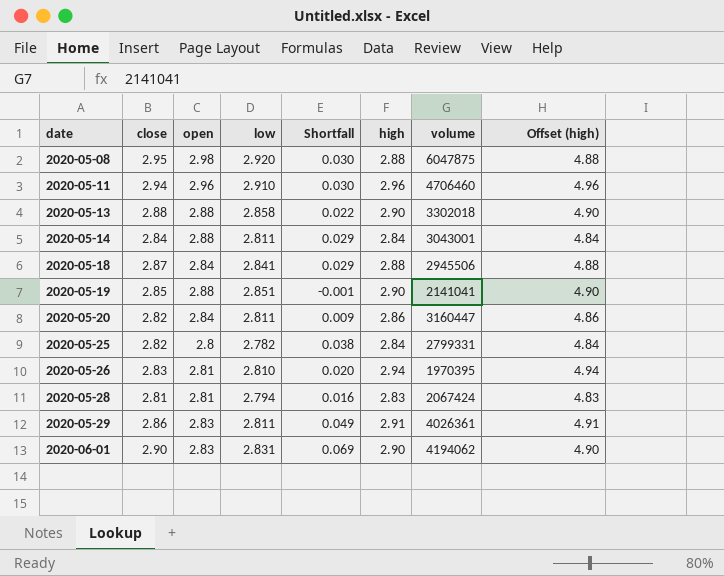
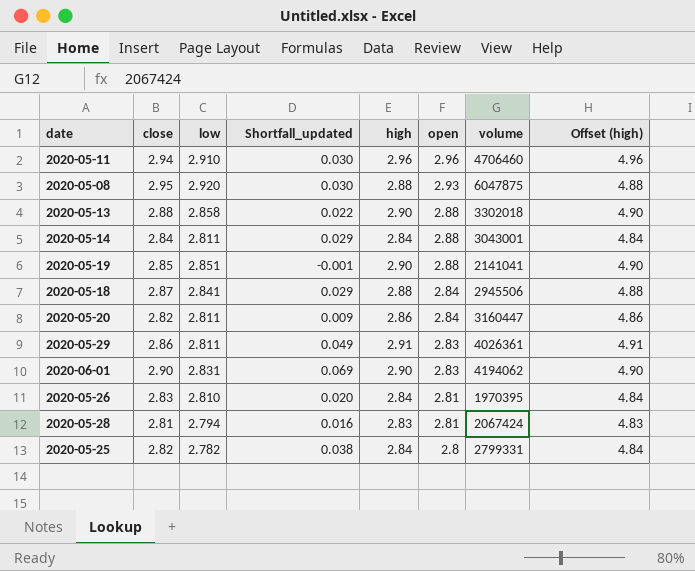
row order: date ascending -> open descending
column name: Shortfall -> Shortfall_updated
column open | position: 3 -> 6
2020-05-08 | open: 2.98 -> 2.93
2020-05-26 | high: 2.94 -> 2.84
2020-05-26 | Offset (high): 4.94 -> 4.84

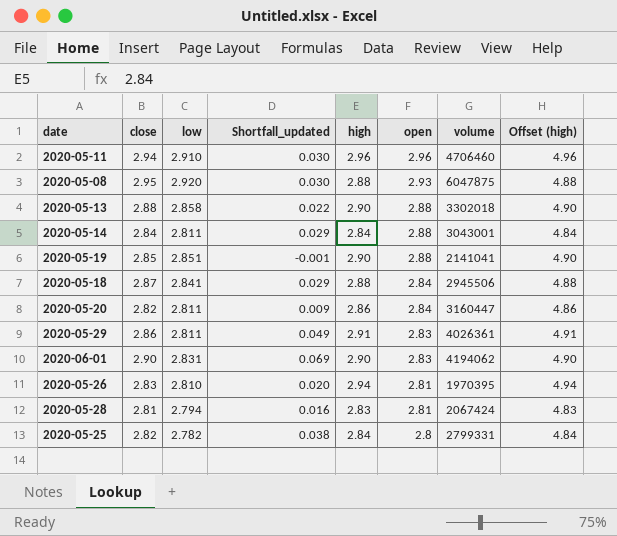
2020-05-26 | high: 2.84 -> 2.94
2020-05-26 | Offset (high): 4.84 -> 4.94

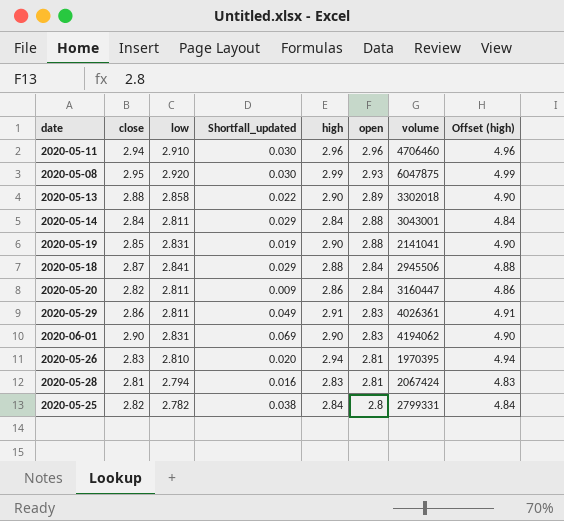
2020-05-08 | high: 2.88 -> 2.99
2020-05-08 | Offset (high): 4.88 -> 4.99
2020-05-13 | open: 2.88 -> 2.89
2020-05-19 | low: 2.851 -> 2.831
2020-05-19 | Shortfall_updated: -0.001 -> 0.019

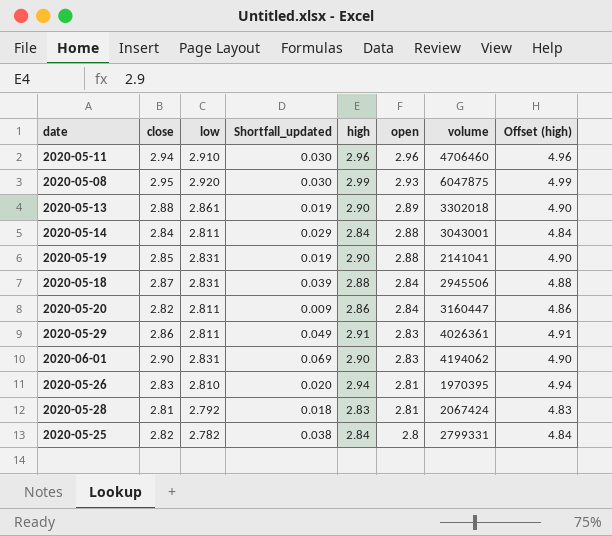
2020-05-13 | low: 2.858 -> 2.861
2020-05-13 | Shortfall_updated: 0.022 -> 0.019
2020-05-18 | low: 2.841 -> 2.831
2020-05-18 | Shortfall_updated: 0.029 -> 0.039
2020-05-28 | low: 2.794 -> 2.792
2020-05-28 | Shortfall_updated: 0.016 -> 0.018

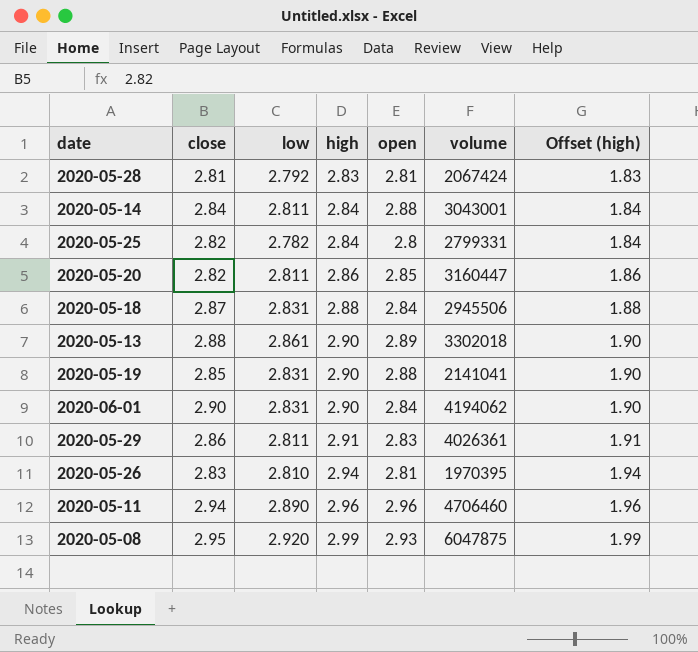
row order: open descending -> high ascending
column Shortfall_updated | formula: [close] - [low] -> none
column Offset (high) | formula: [high] + 2 -> [high] - 1
2020-05-20 | open: 2.84 -> 2.85
2020-06-01 | open: 2.83 -> 2.84
2020-05-11 | low: 2.910 -> 2.890

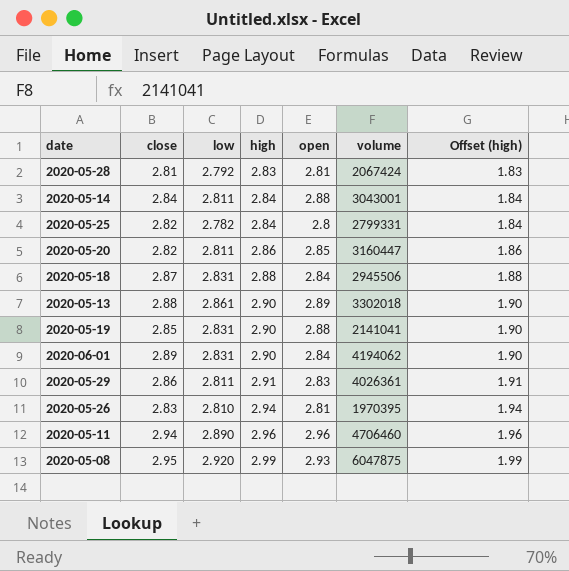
2020-06-01 | close: 2.90 -> 2.89

